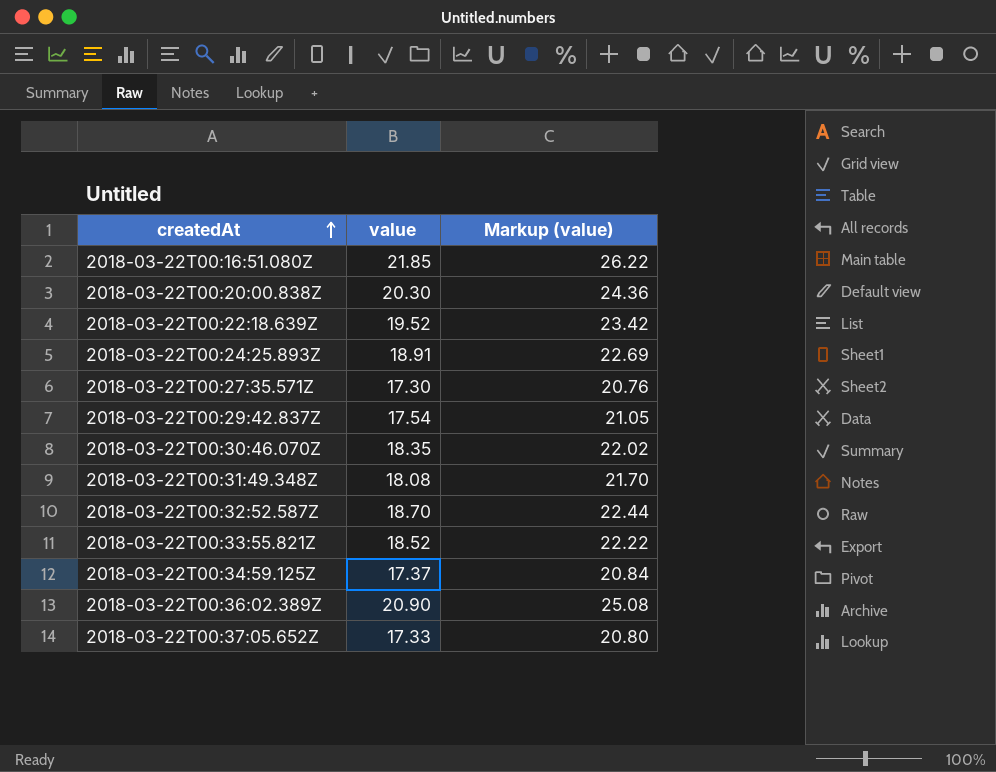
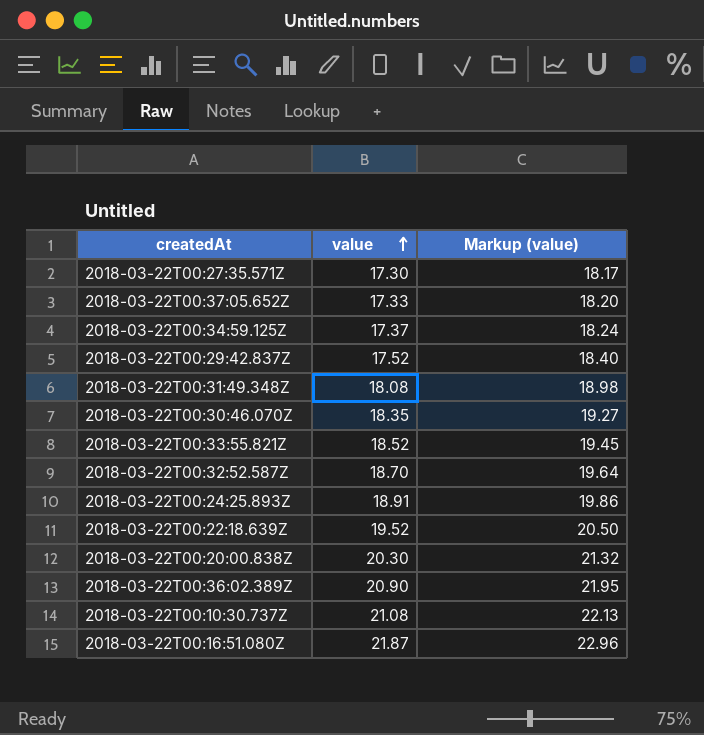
row order: createdAt ascending -> value ascending
column Markup (value) | formula: [value] * 1.2 -> [value] * 1.05
2018-03-22T00:29:42.837Z | value: 17.54 -> 17.52
row 2018-03-22T00:10:30.737Z: none -> 21.08 | 22.13
2018-03-22T00:16:51.080Z | value: 21.85 -> 21.87

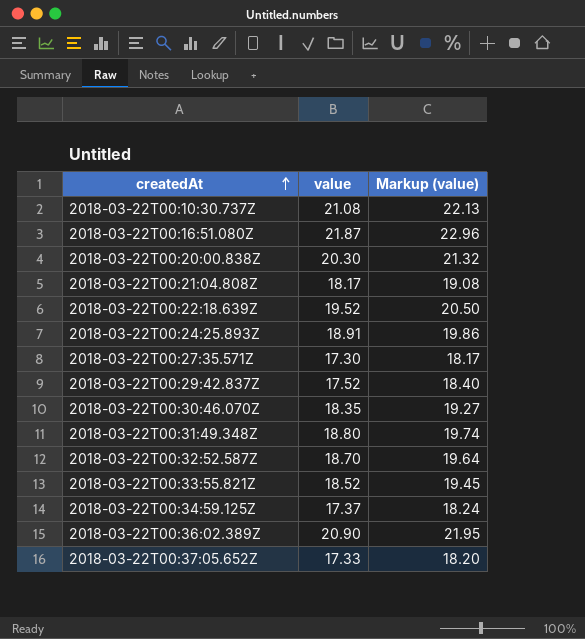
row order: value ascending -> createdAt ascending
row 2018-03-22T00:21:04.808Z: none -> 18.17 | 19.08
2018-03-22T00:31:49.348Z | value: 18.08 -> 18.80
2018-03-22T00:31:49.348Z | Markup (value): 18.98 -> 19.74

